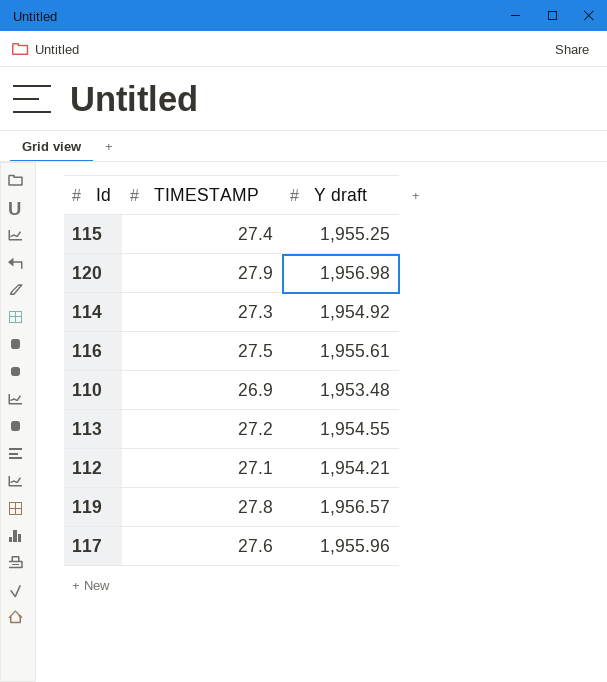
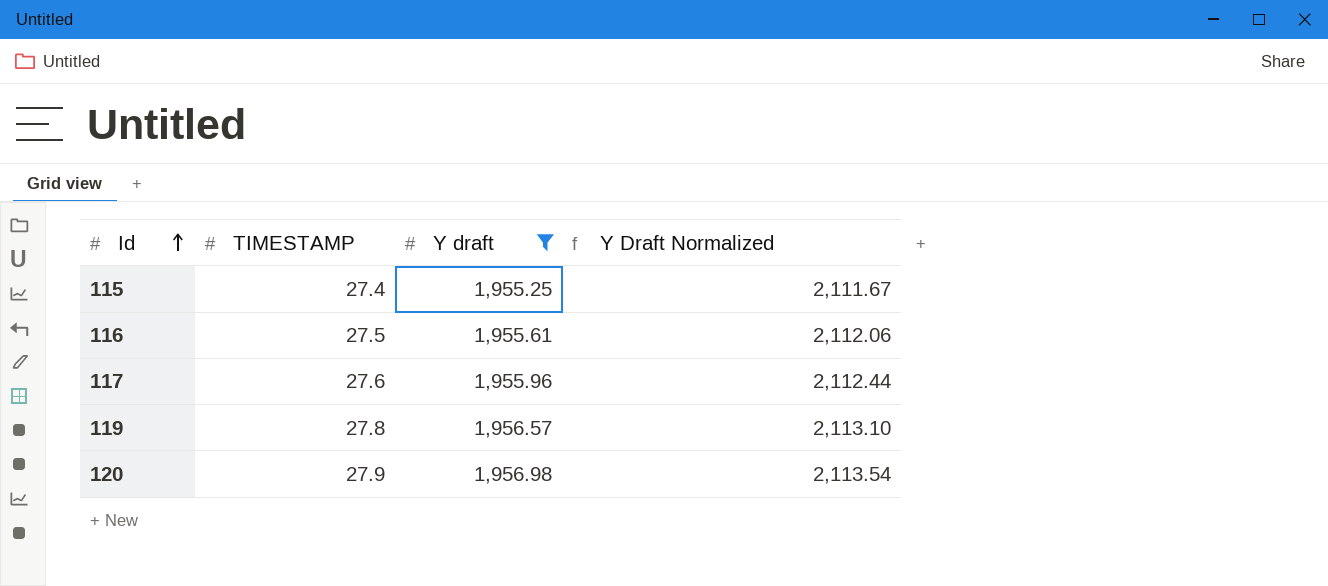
filter: none -> Y draft >= 1,955.25
row order: none -> Id ascending
column Y Draft Normalized | formula: none -> [Y draft] * 1.08

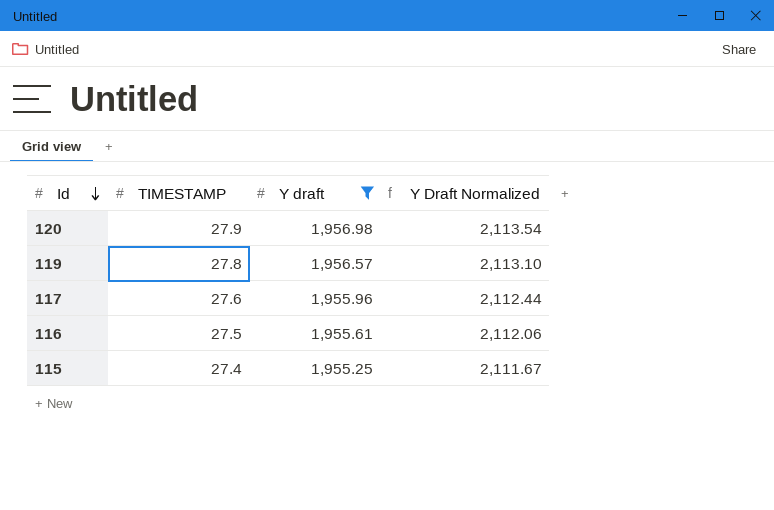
row order: Id ascending -> Id descending

